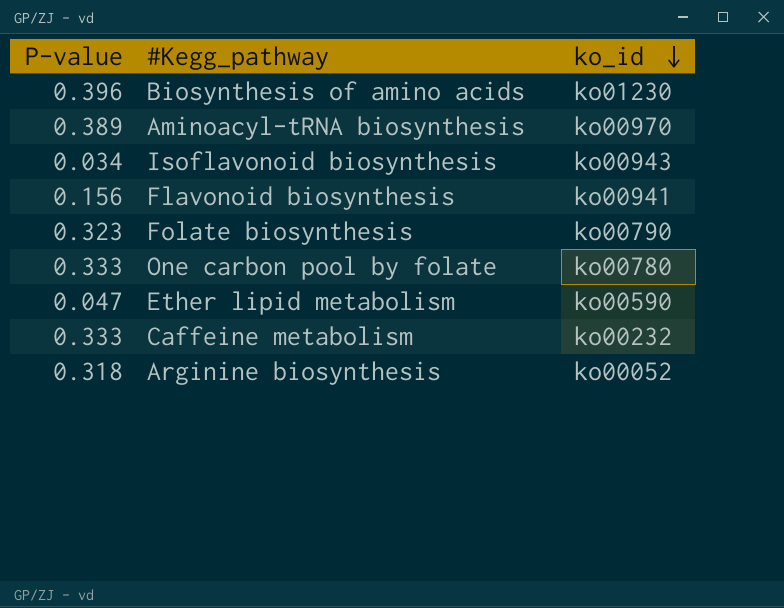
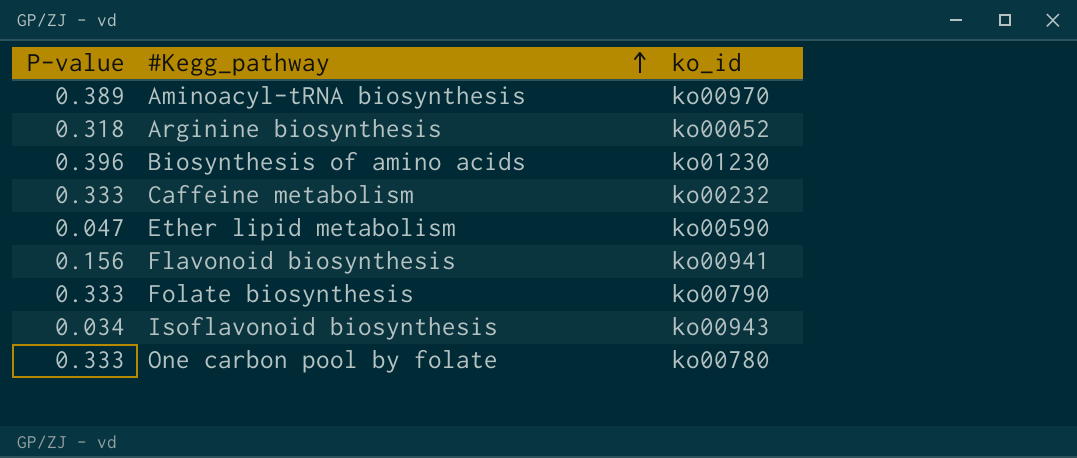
row order: ko_id descending -> #Kegg_pathway ascending
Folate biosynthesis | P-value: 0.323 -> 0.333

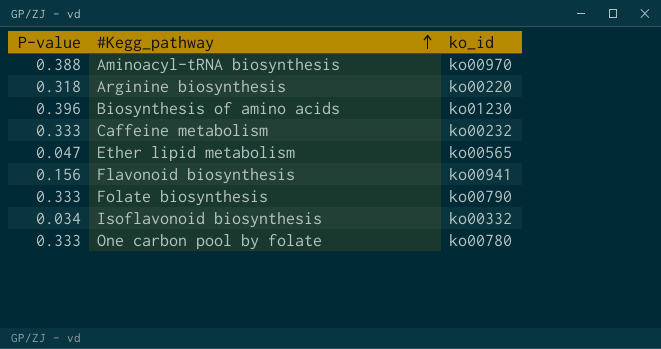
Aminoacyl-tRNA biosynthesis | P-value: 0.389 -> 0.388
Arginine biosynthesis | ko_id: ko00052 -> ko00220
Ether lipid metabolism | ko_id: ko00590 -> ko00565
Isoflavonoid biosynthesis | ko_id: ko00943 -> ko00332

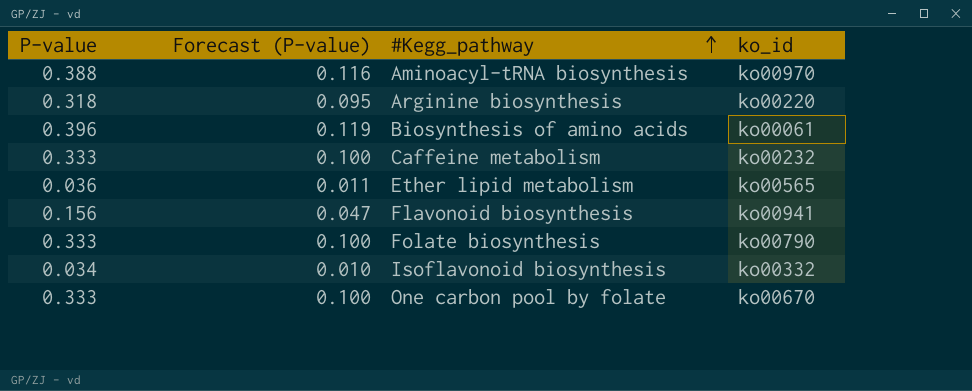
column Forecast (P-value) | formula: none -> [P-value] * 0.3
Biosynthesis of amino acids | ko_id: ko01230 -> ko00061
Ether lipid metabolism | P-value: 0.047 -> 0.036
One carbon pool by folate | ko_id: ko00780 -> ko00670

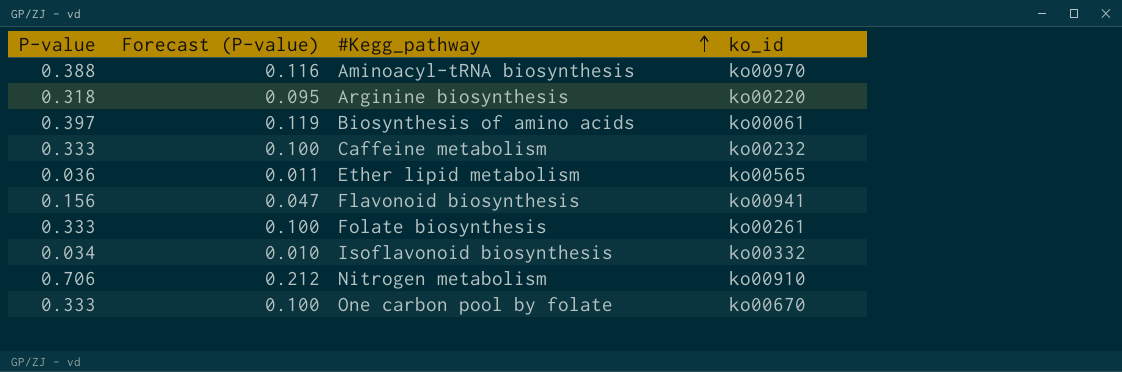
Biosynthesis of amino acids | P-value: 0.396 -> 0.397
Folate biosynthesis | ko_id: ko00790 -> ko00261
row Nitrogen metabolism: none -> 0.706 | 0.212 | ko00910

